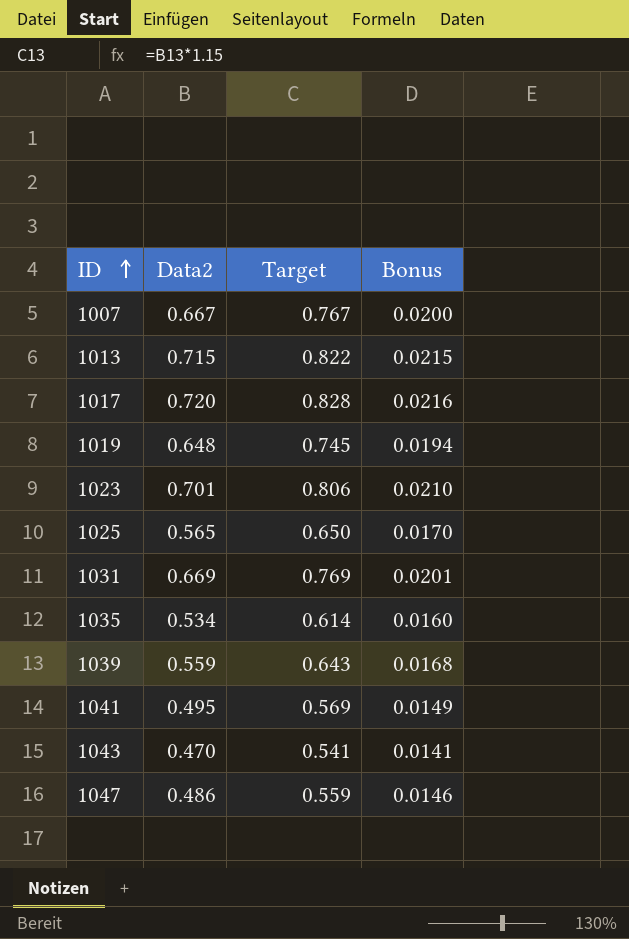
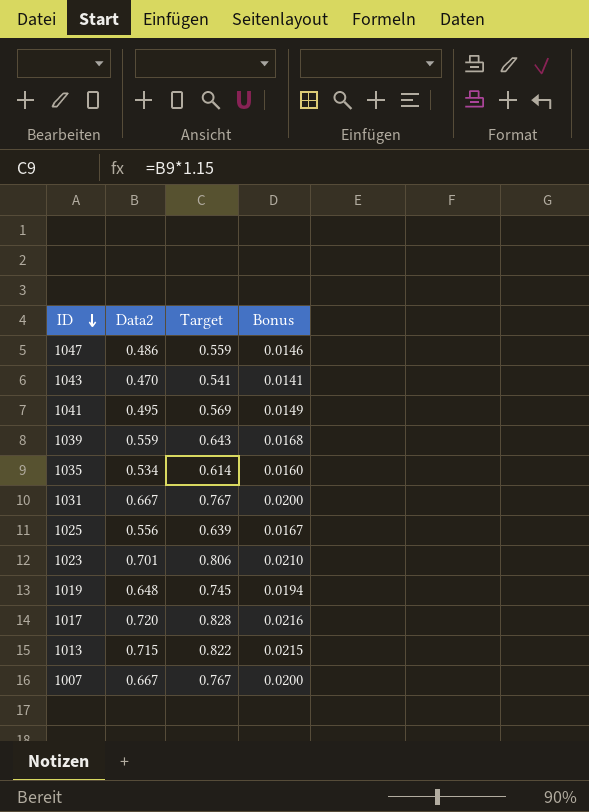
row order: ID ascending -> ID descending
1031 | Data2: 0.669 -> 0.667
1031 | Target: 0.769 -> 0.767
1031 | Bonus: 0.0201 -> 0.0200
1025 | Data2: 0.565 -> 0.556
1025 | Target: 0.650 -> 0.639
1025 | Bonus: 0.0170 -> 0.0167

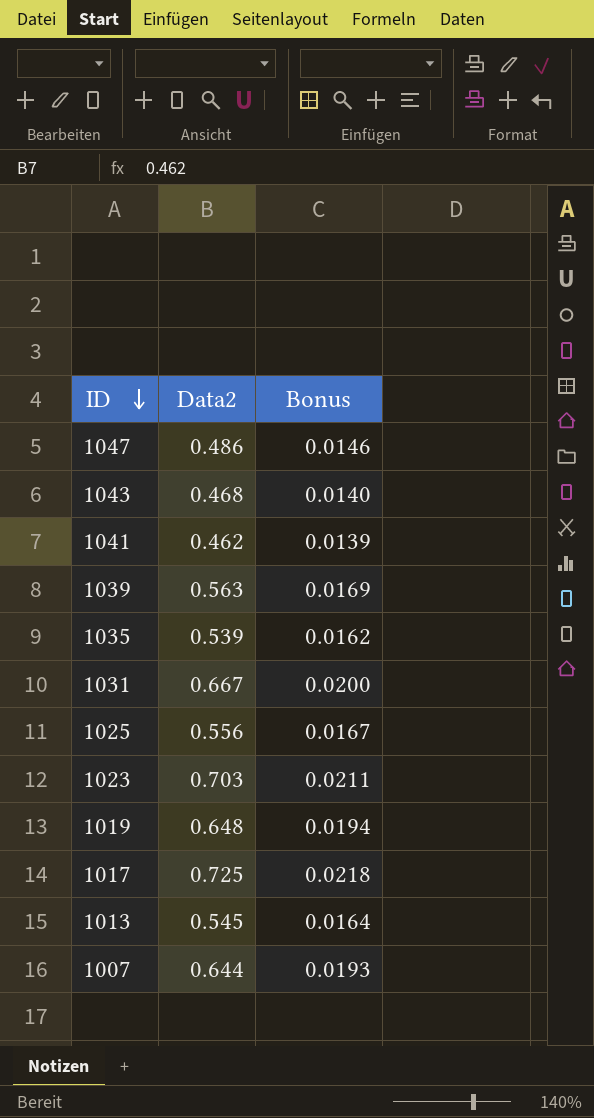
column Target | formula: [Data2] * 1.15 -> none
1043 | Data2: 0.470 -> 0.468
1043 | Bonus: 0.0141 -> 0.0140
1041 | Data2: 0.495 -> 0.462
1041 | Bonus: 0.0149 -> 0.0139
1039 | Data2: 0.559 -> 0.563
1039 | Bonus: 0.0168 -> 0.0169
1035 | Data2: 0.534 -> 0.539
1035 | Bonus: 0.0160 -> 0.0162
1023 | Data2: 0.701 -> 0.703
1023 | Bonus: 0.0210 -> 0.0211
1017 | Data2: 0.720 -> 0.725
1017 | Bonus: 0.0216 -> 0.0218
1013 | Data2: 0.715 -> 0.545
1013 | Bonus: 0.0215 -> 0.0164
1007 | Data2: 0.667 -> 0.644
1007 | Bonus: 0.0200 -> 0.0193

